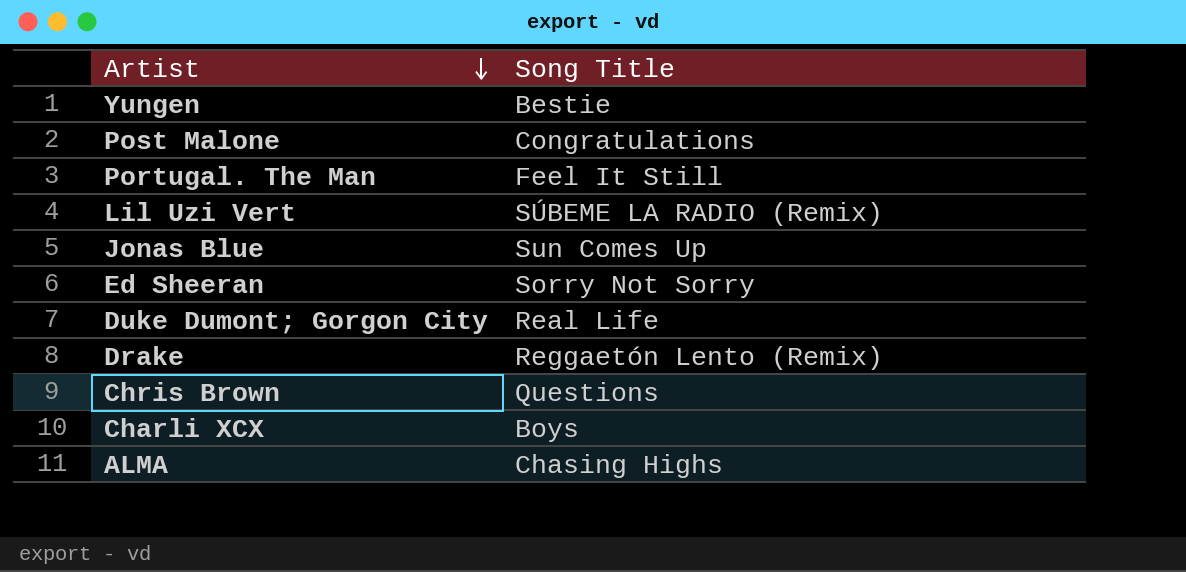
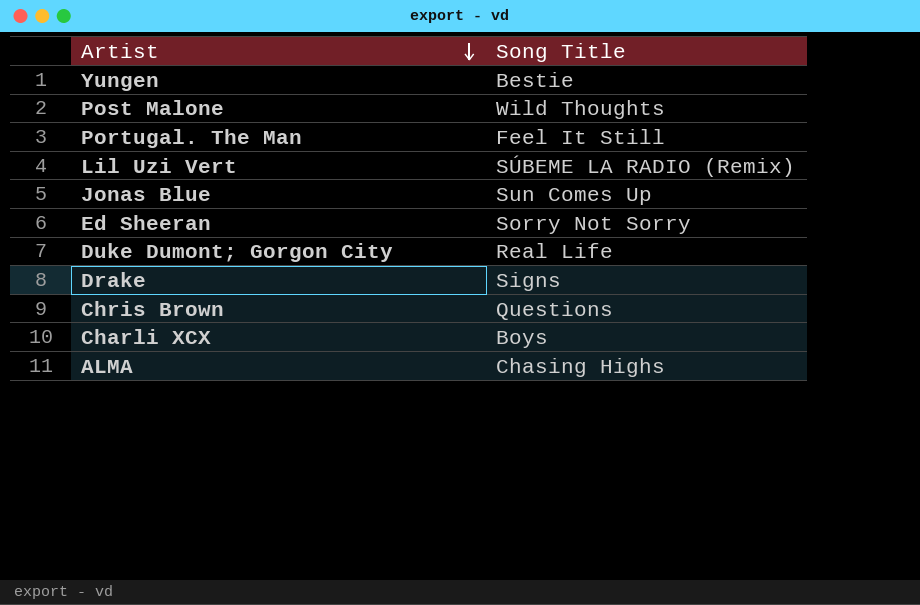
Post Malone | Song Title: Congratulations -> Wild Thoughts
Drake | Song Title: Reggaetón Lento (Remix) -> Signs

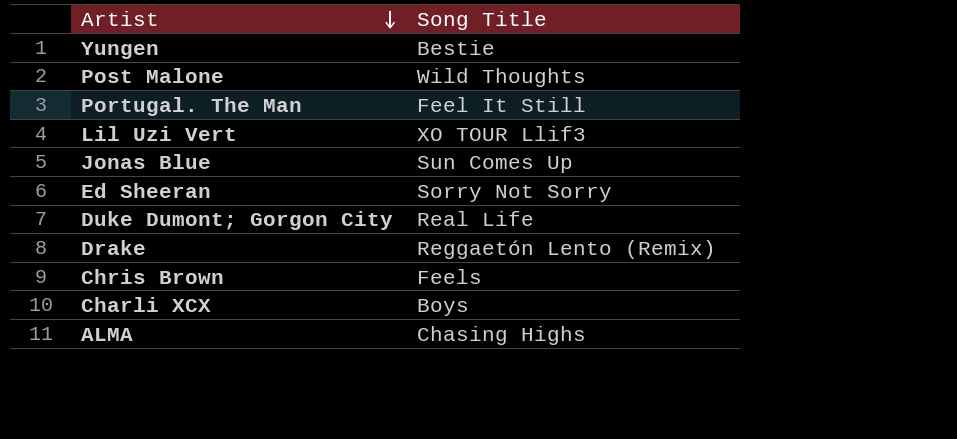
Lil Uzi Vert | Song Title: SÚBEME LA RADIO (Remix) -> XO TOUR Llif3
Drake | Song Title: Signs -> Reggaetón Lento (Remix)
Chris Brown | Song Title: Questions -> Feels

